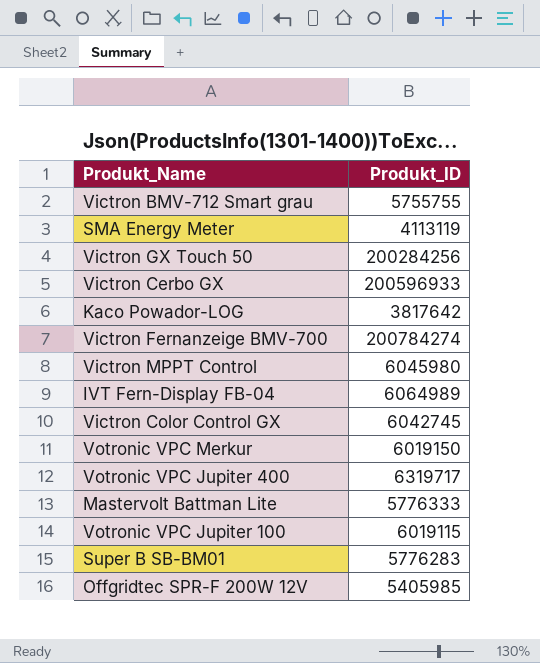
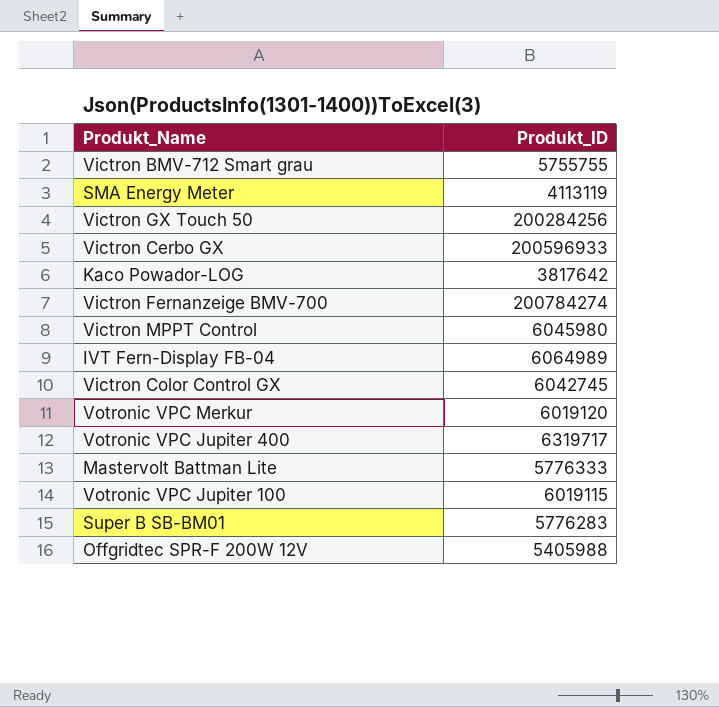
Votronic VPC Merkur | Produkt_ID: 6019150 -> 6019120
Offgridtec SPR-F 200W 12V | Produkt_ID: 5405985 -> 5405988

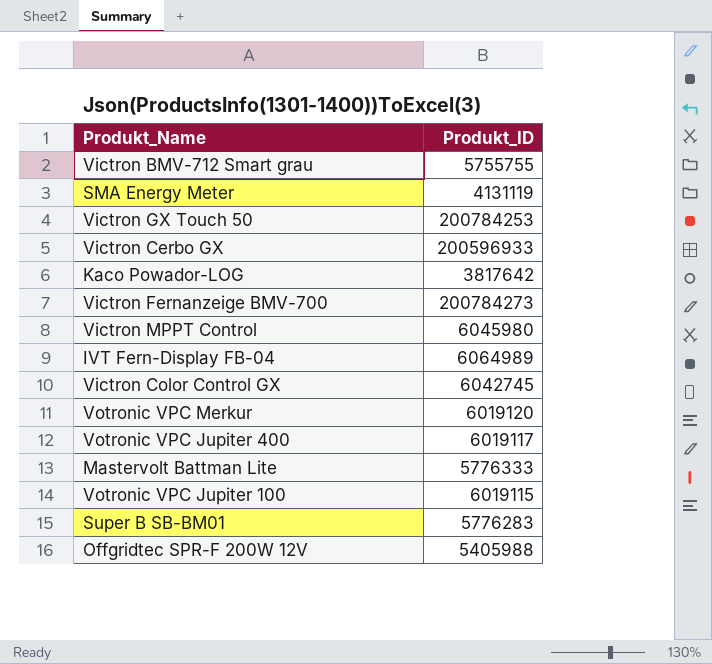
SMA Energy Meter | Produkt_ID: 4113119 -> 4131119
Victron GX Touch 50 | Produkt_ID: 200284256 -> 200784253
Victron Fernanzeige BMV-700 | Produkt_ID: 200784274 -> 200784273
Votronic VPC Jupiter 400 | Produkt_ID: 6319717 -> 6019117

